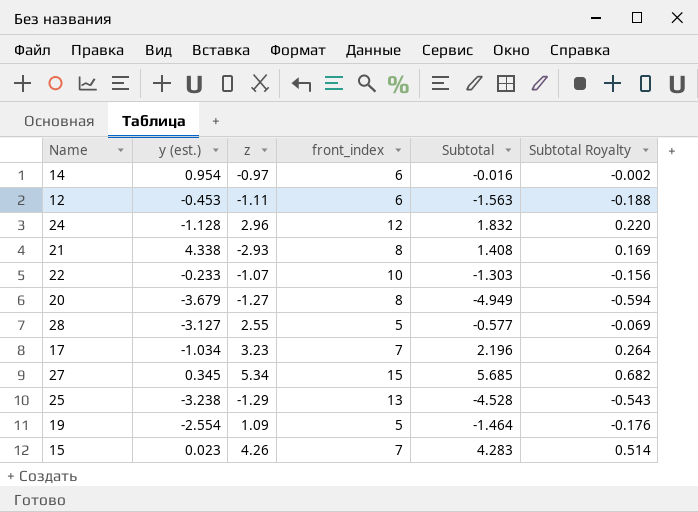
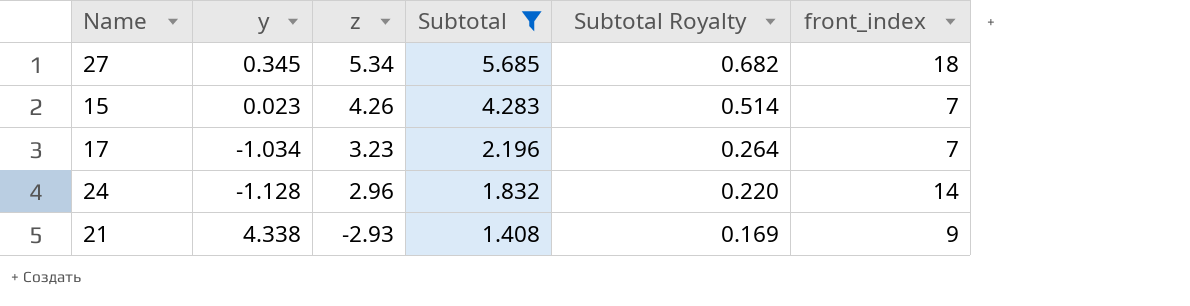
filter: none -> Subtotal >= 1.408
row order: none -> z descending
column name: y (est.) -> y
column front_index | position: 4 -> 6
27 | front_index: 15 -> 18
24 | front_index: 12 -> 14
21 | front_index: 8 -> 9

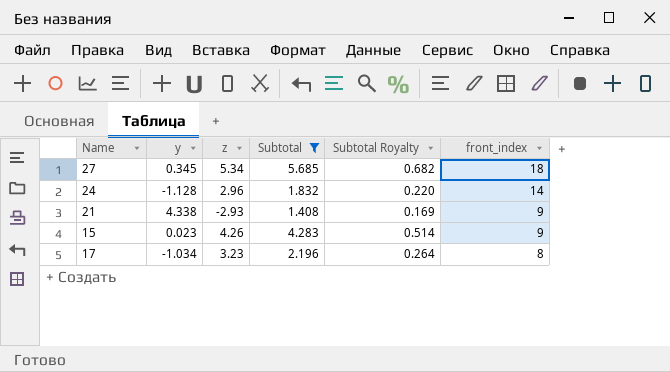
row order: z descending -> front_index descending
15 | front_index: 7 -> 9
17 | front_index: 7 -> 8

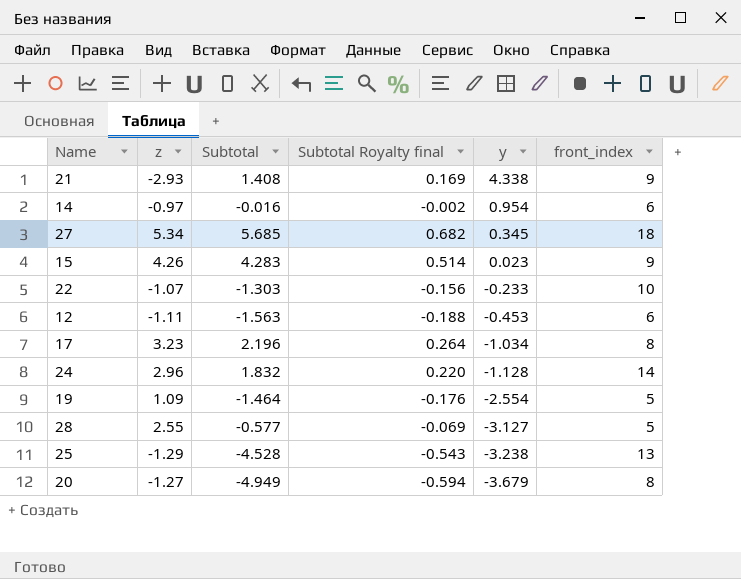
filter: Subtotal >= 1.408 -> none
row order: front_index descending -> y descending
column name: Subtotal Royalty -> Subtotal Royalty final
column y | position: 2 -> 5

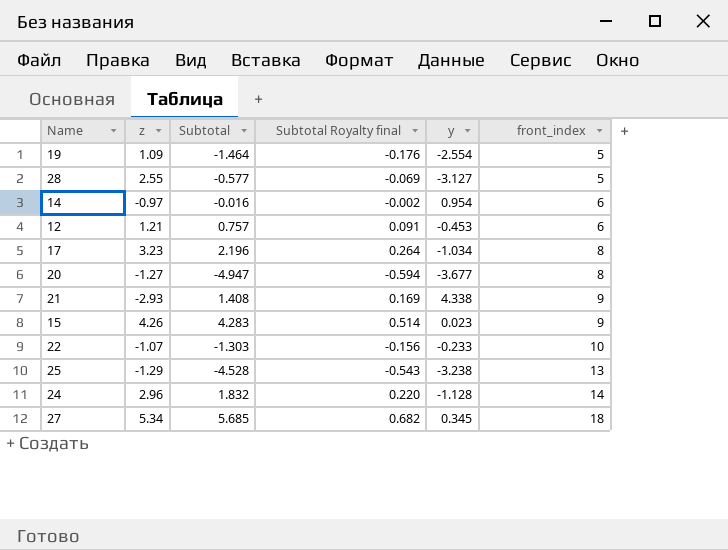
row order: y descending -> front_index ascending
12 | z: -1.11 -> 1.21
12 | Subtotal: -1.563 -> 0.757
12 | Subtotal Royalty final: -0.188 -> 0.091
20 | Subtotal: -4.949 -> -4.947
20 | y: -3.679 -> -3.677

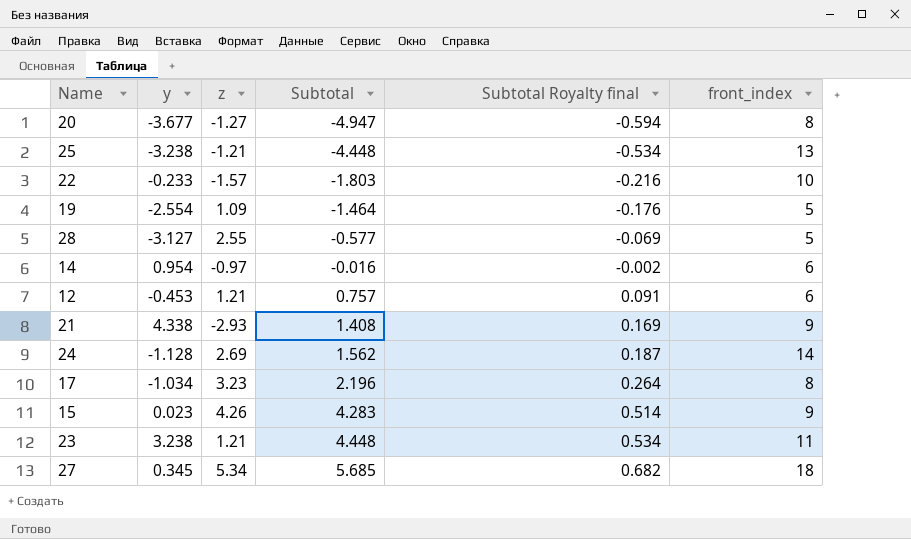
row order: front_index ascending -> Subtotal ascending
column y | position: 5 -> 2
25 | z: -1.29 -> -1.21
25 | Subtotal: -4.528 -> -4.448
25 | Subtotal Royalty final: -0.543 -> -0.534
22 | z: -1.07 -> -1.57
22 | Subtotal: -1.303 -> -1.803
22 | Subtotal Royalty final: -0.156 -> -0.216
24 | z: 2.96 -> 2.69
24 | Subtotal: 1.832 -> 1.562
24 | Subtotal Royalty final: 0.220 -> 0.187
row 23: none -> 3.238 | 1.21 | 4.448 | 0.534 | 11

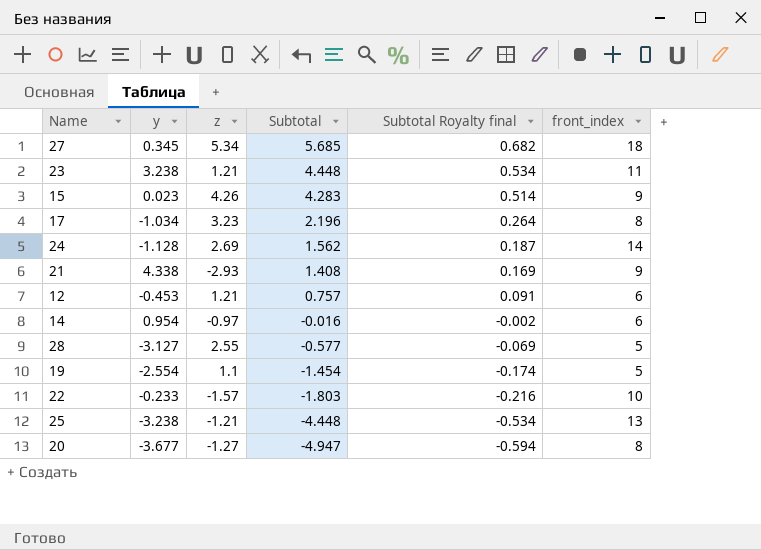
row order: Subtotal ascending -> Subtotal descending
19 | z: 1.09 -> 1.1
19 | Subtotal: -1.464 -> -1.454
19 | Subtotal Royalty final: -0.176 -> -0.174

